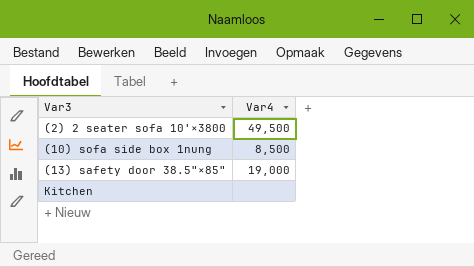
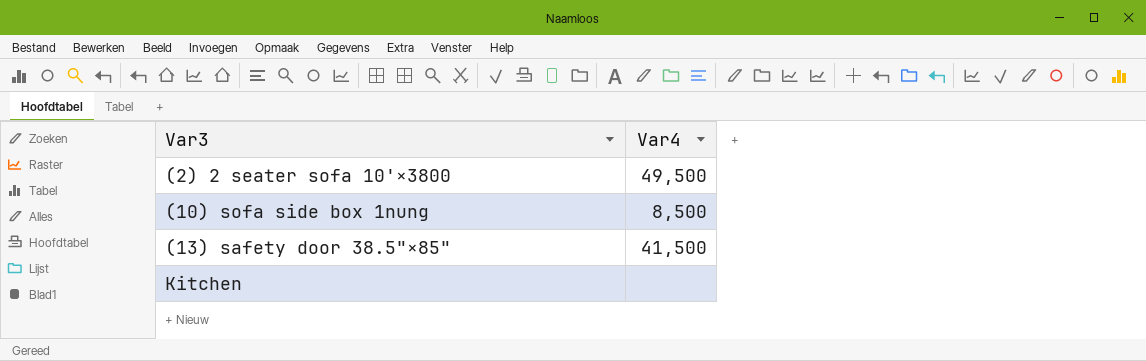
(13) safety door 38.5"×85" | Var4: 19,000 -> 41,500

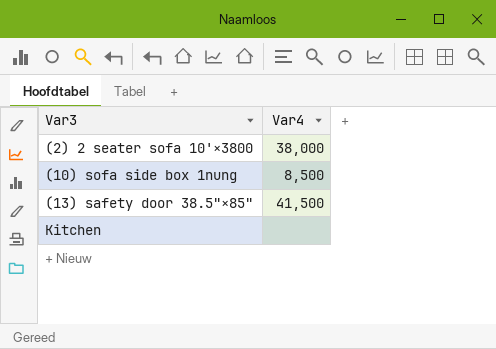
(2) 2 seater sofa 10'×3800 | Var4: 49,500 -> 38,000

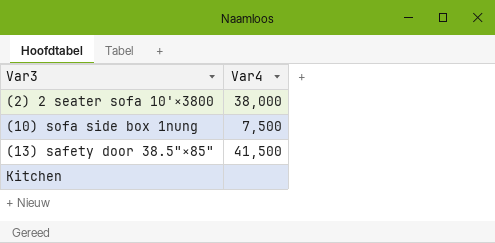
(10) sofa side box 1nung | Var4: 8,500 -> 7,500

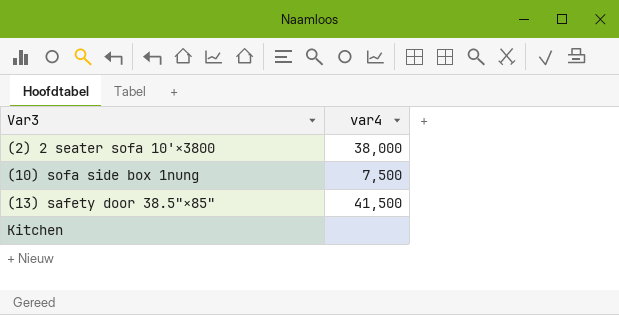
column name: Var4 -> var4

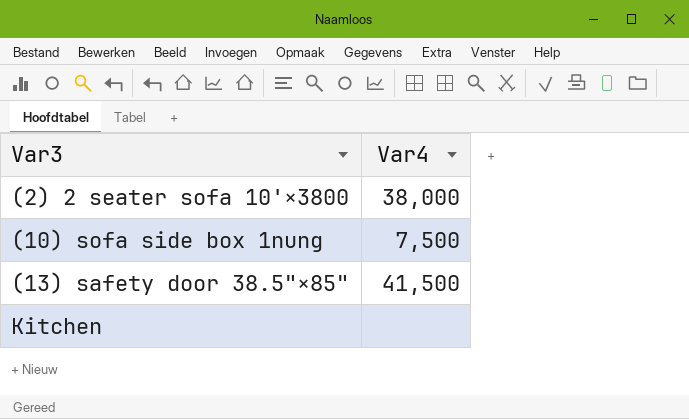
column name: var4 -> Var4

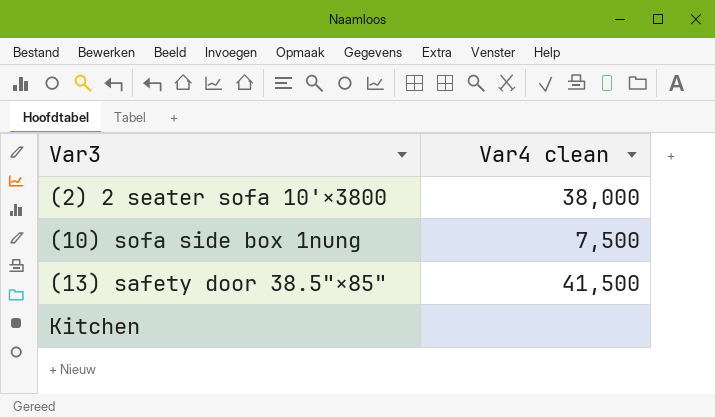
column name: Var4 -> Var4 clean

